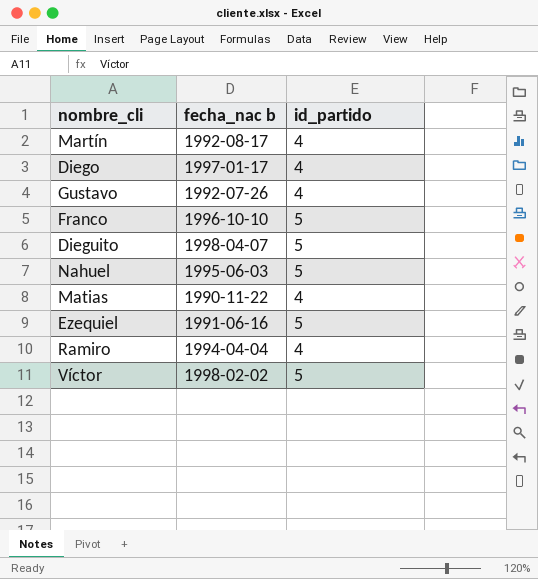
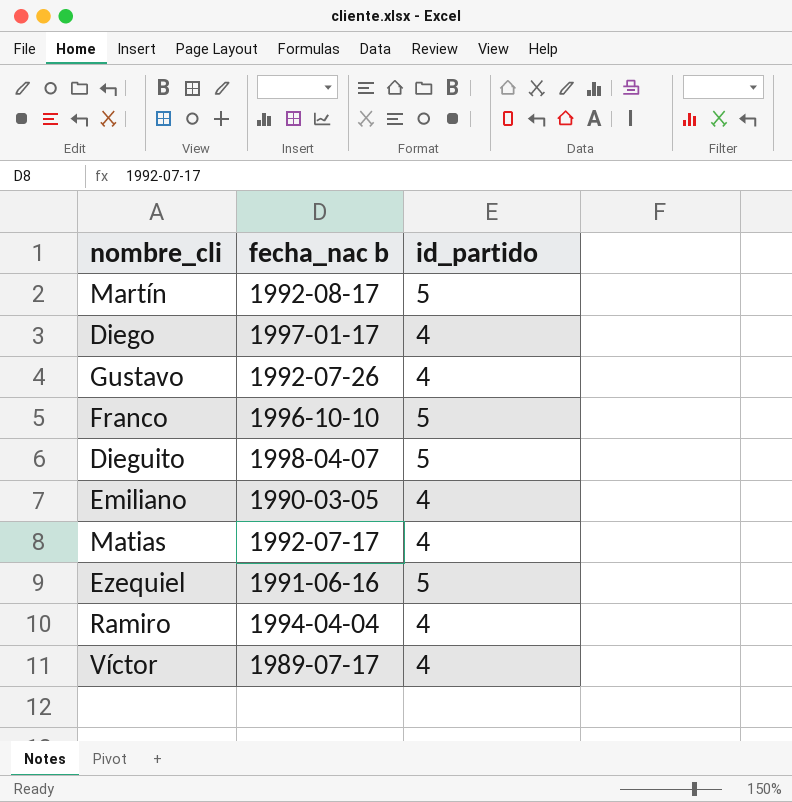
row Nahuel: 1995-06-03 | 5 -> none
Martín | id_partido: 4 -> 5
row Emiliano: none -> 1990-03-05 | 4
Matias | fecha_nac b: 1990-11-22 -> 1992-07-17
Víctor | fecha_nac b: 1998-02-02 -> 1989-07-17
Víctor | id_partido: 5 -> 4

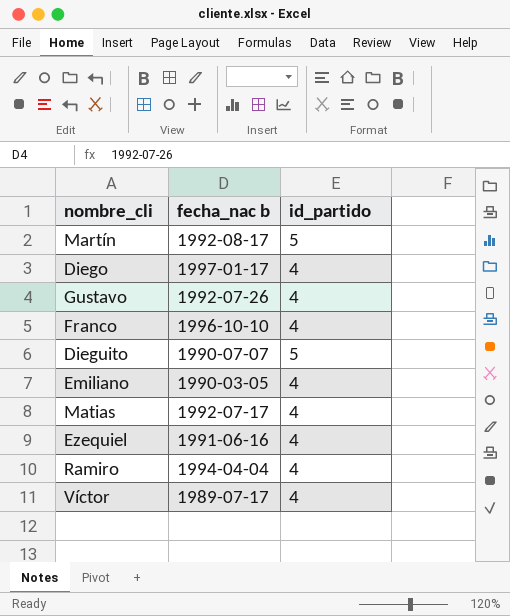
Franco | id_partido: 5 -> 4
Dieguito | fecha_nac b: 1998-04-07 -> 1990-07-07
Ezequiel | id_partido: 5 -> 4

